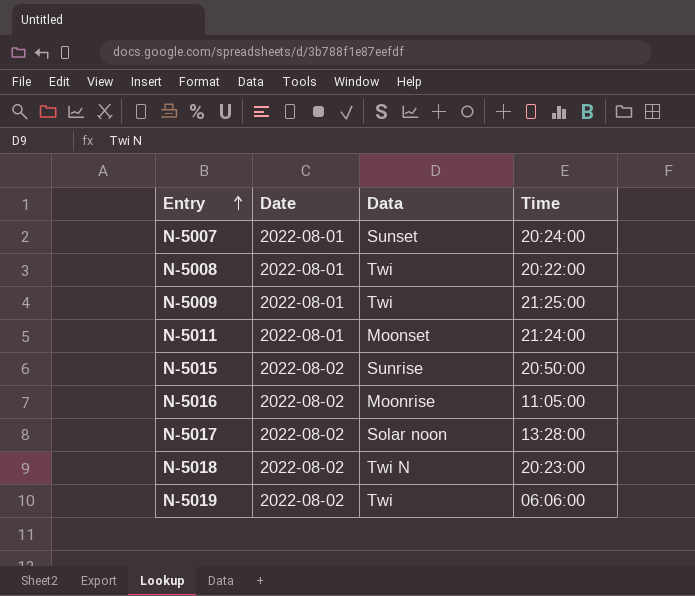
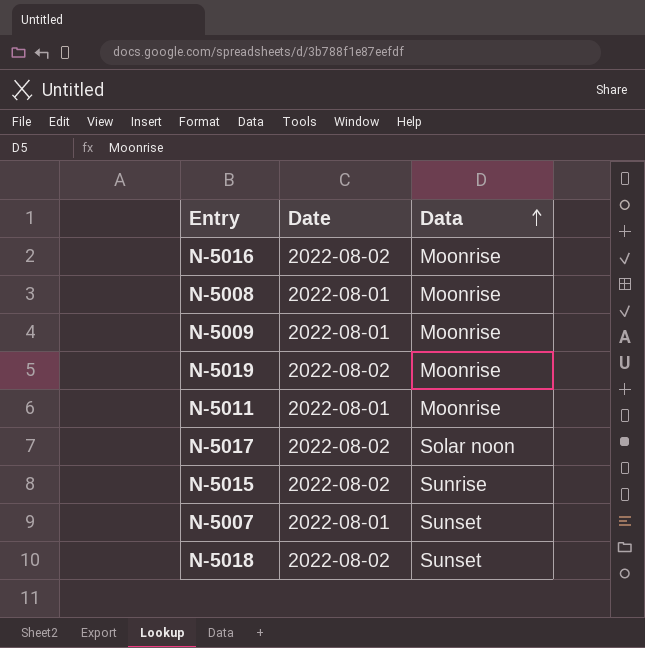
row order: Entry ascending -> Data ascending
column Time | position: 4 -> none
N-5008 | Data: Twi -> Moonrise
N-5009 | Data: Twi -> Moonrise
N-5019 | Data: Twi -> Moonrise
N-5011 | Data: Moonset -> Moonrise
N-5018 | Data: Twi N -> Sunset

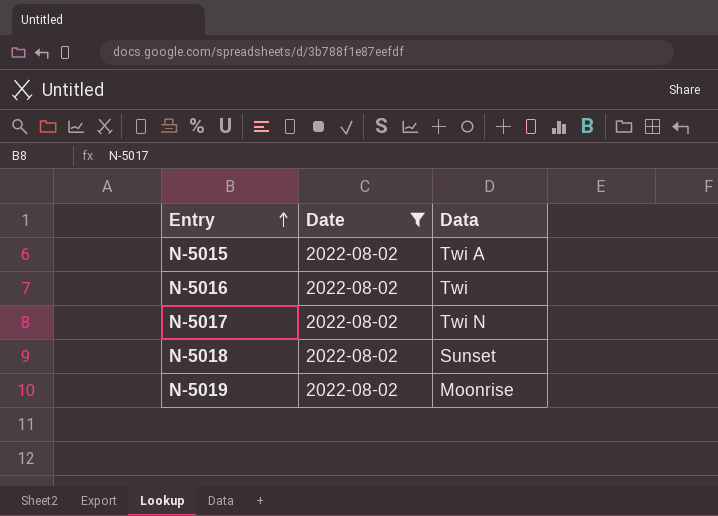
filter: none -> Date = 2022-08-02
row order: Data ascending -> Entry ascending
N-5015 | Data: Sunrise -> Twi A
N-5016 | Data: Moonrise -> Twi
N-5017 | Data: Solar noon -> Twi N

